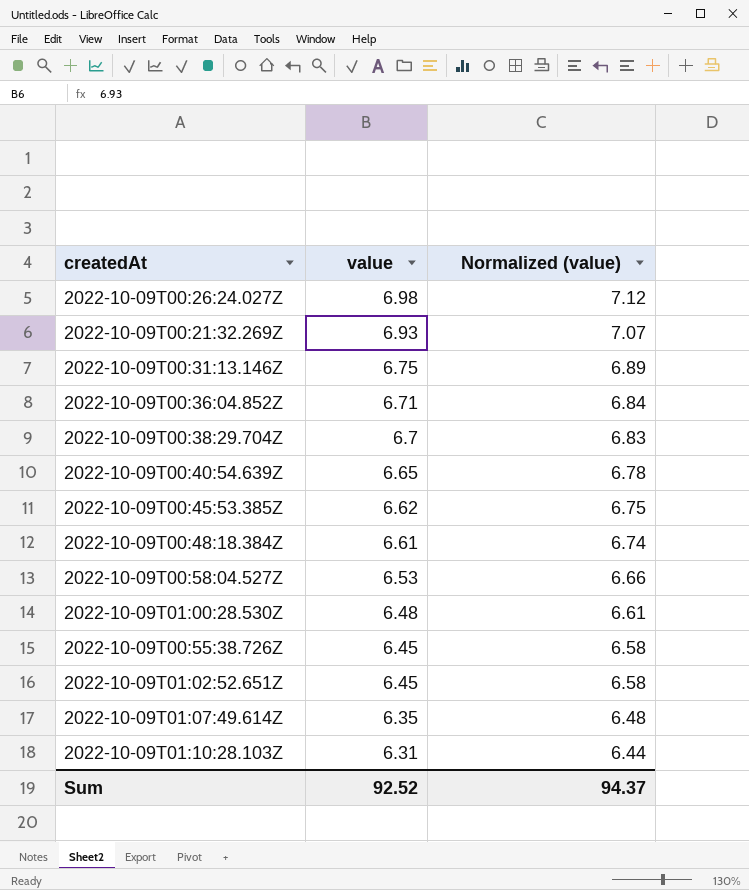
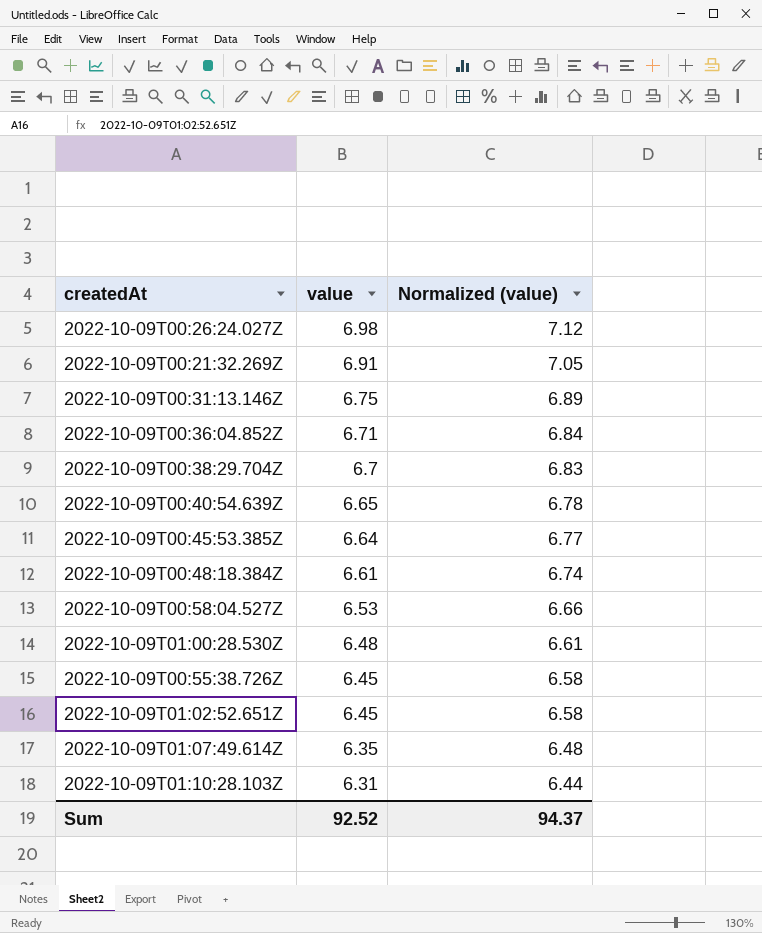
2022-10-09T00:21:32.269Z | value: 6.93 -> 6.91
2022-10-09T00:21:32.269Z | Normalized (value): 7.07 -> 7.05
2022-10-09T00:45:53.385Z | value: 6.62 -> 6.64
2022-10-09T00:45:53.385Z | Normalized (value): 6.75 -> 6.77

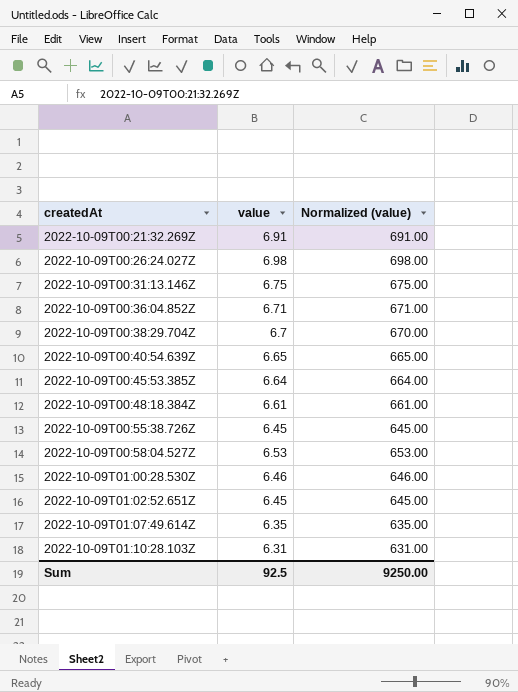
row order: value descending -> createdAt ascending
column Normalized (value) | formula: [value] * 1.02 -> [value] * 100
2022-10-09T01:00:28.530Z | value: 6.48 -> 6.46
Sum | value: 92.52 -> 92.5
Sum | Normalized (value): 94.37 -> 9250.00

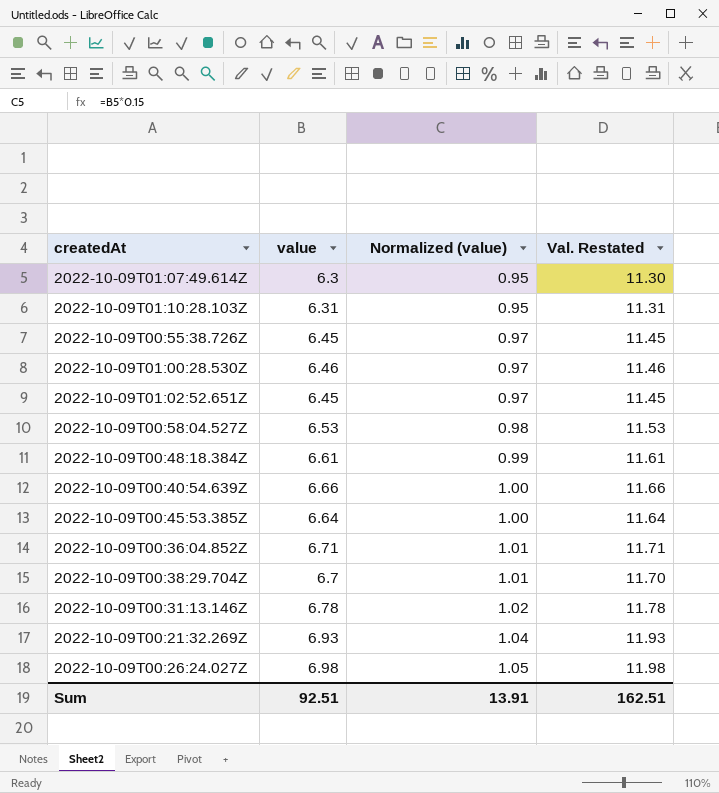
row order: createdAt ascending -> Normalized (value) ascending
column Normalized (value) | formula: [value] * 100 -> [value] * 0.15
column Val. Restated | formula: none -> [value] + 5
2022-10-09T01:07:49.614Z | value: 6.35 -> 6.3
2022-10-09T00:40:54.639Z | value: 6.65 -> 6.66
2022-10-09T00:31:13.146Z | value: 6.75 -> 6.78
2022-10-09T00:21:32.269Z | value: 6.91 -> 6.93
Sum | value: 92.5 -> 92.51
Sum | Normalized (value): 9250.00 -> 13.91

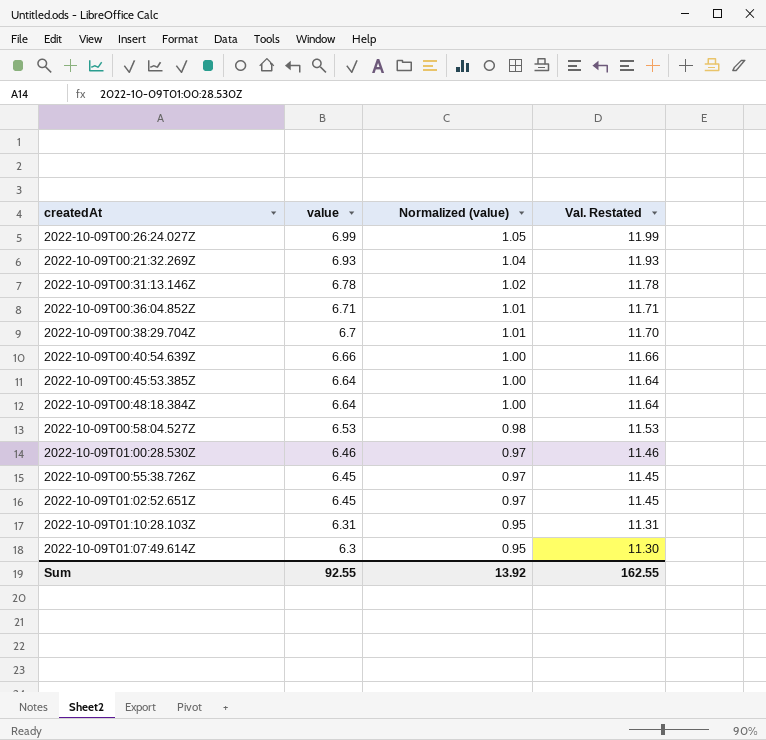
row order: Normalized (value) ascending -> value descending
2022-10-09T00:26:24.027Z | value: 6.98 -> 6.99
2022-10-09T00:26:24.027Z | Val. Restated: 11.98 -> 11.99
2022-10-09T00:48:18.384Z | value: 6.61 -> 6.64
2022-10-09T00:48:18.384Z | Normalized (value): 0.99 -> 1.00
2022-10-09T00:48:18.384Z | Val. Restated: 11.61 -> 11.64
Sum | value: 92.51 -> 92.55
Sum | Normalized (value): 13.91 -> 13.92
Sum | Val. Restated: 162.51 -> 162.55

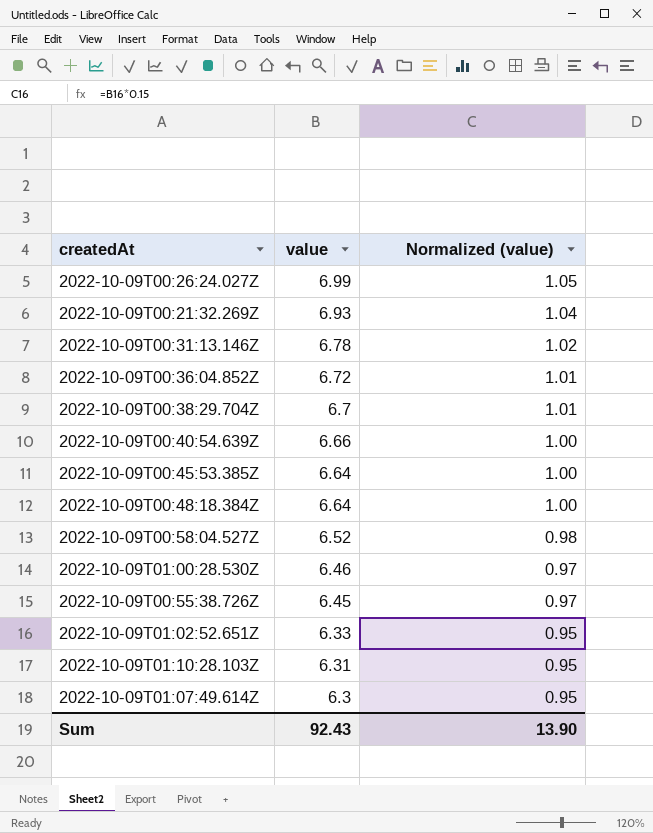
column Val. Restated | formula: [value] + 5 -> none
2022-10-09T00:36:04.852Z | value: 6.71 -> 6.72
2022-10-09T00:58:04.527Z | value: 6.53 -> 6.52
2022-10-09T01:02:52.651Z | value: 6.45 -> 6.33
2022-10-09T01:02:52.651Z | Normalized (value): 0.97 -> 0.95
Sum | value: 92.55 -> 92.43
Sum | Normalized (value): 13.92 -> 13.90

